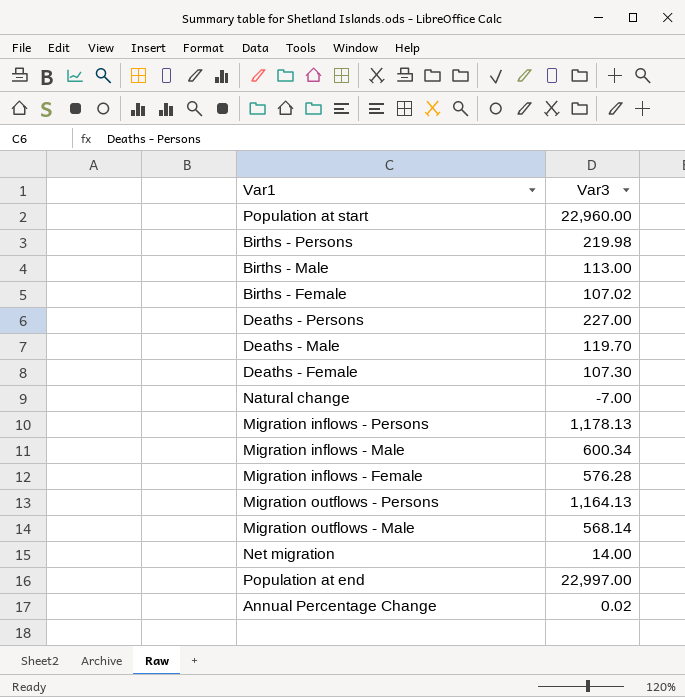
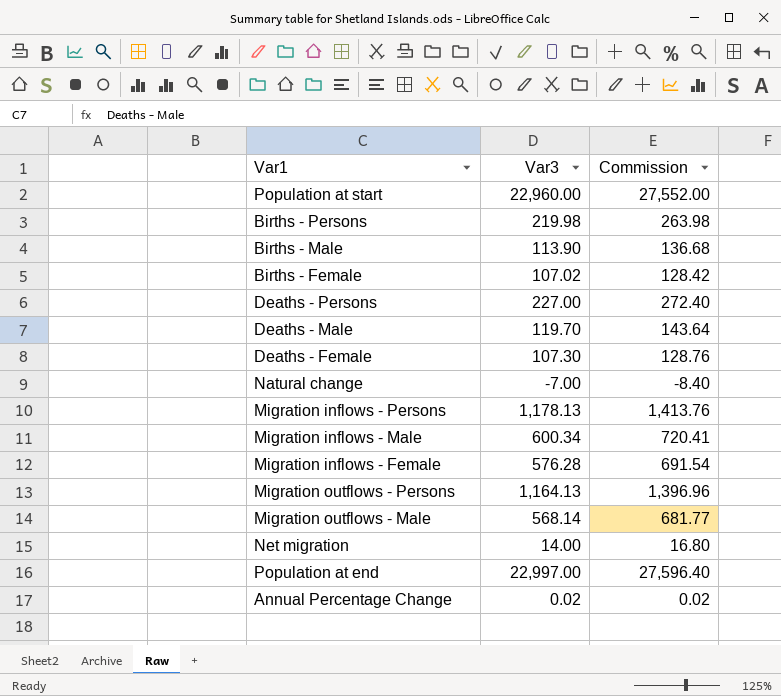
column Commission | formula: none -> [Var3] * 1.2
Births - Male | Var3: 113.00 -> 113.90

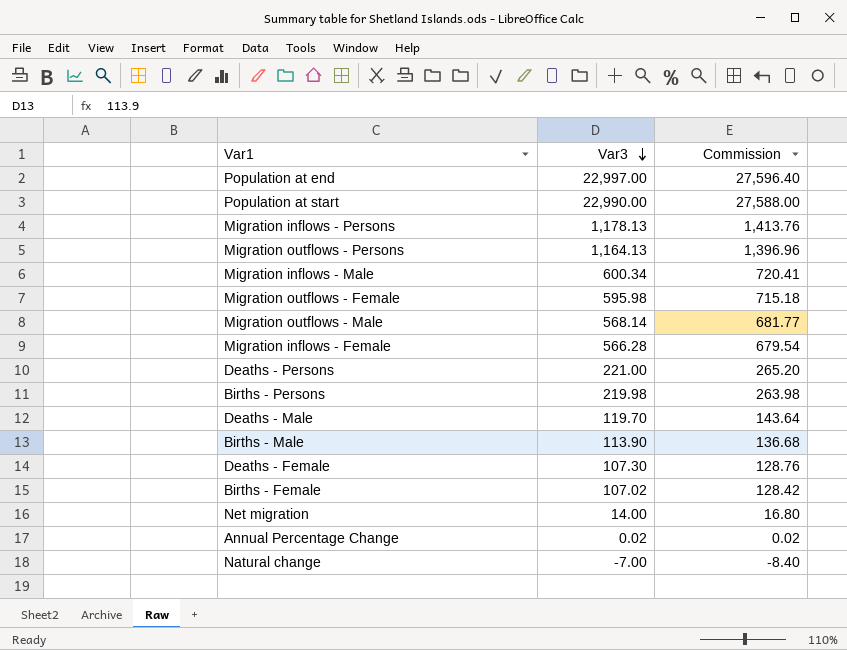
row order: none -> Var3 descending
Population at start | Var3: 22,960.00 -> 22,990.00
Population at start | Commission: 27,552.00 -> 27,588.00
row Migration outflows - Female: none -> 595.98 | 715.18
Migration inflows - Female | Var3: 576.28 -> 566.28
Migration inflows - Female | Commission: 691.54 -> 679.54
Deaths - Persons | Var3: 227.00 -> 221.00
Deaths - Persons | Commission: 272.40 -> 265.20

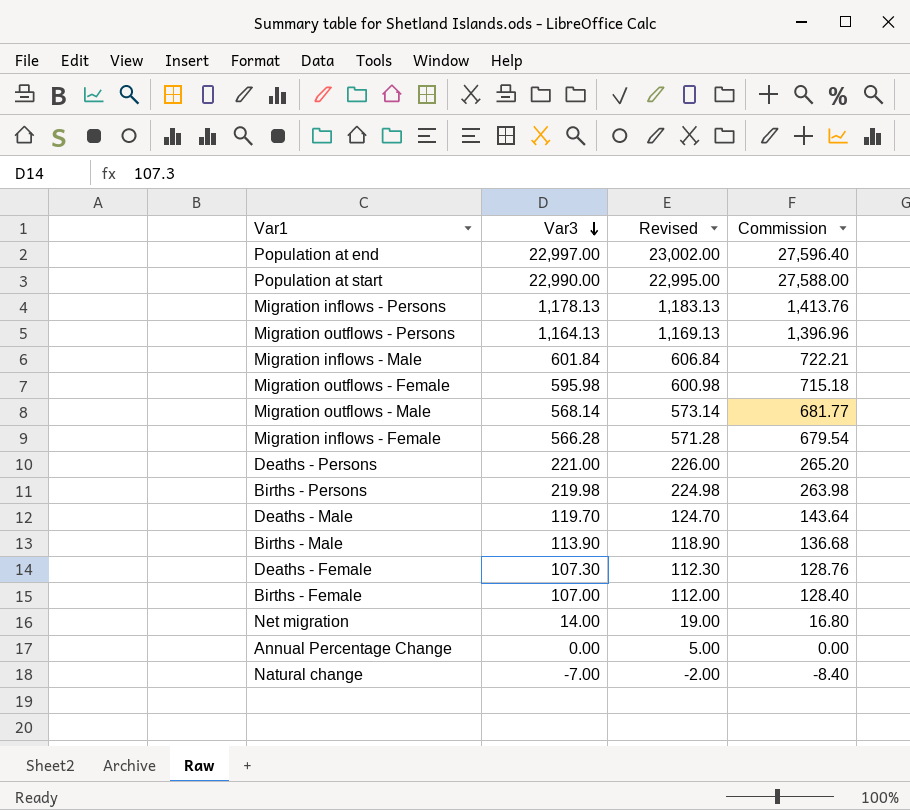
column Revised | formula: none -> [Var3] + 5
Migration inflows - Male | Var3: 600.34 -> 601.84
Migration inflows - Male | Commission: 720.41 -> 722.21
Births - Female | Var3: 107.02 -> 107.00
Births - Female | Commission: 128.42 -> 128.40
Annual Percentage Change | Var3: 0.02 -> 0.00
Annual Percentage Change | Commission: 0.02 -> 0.00

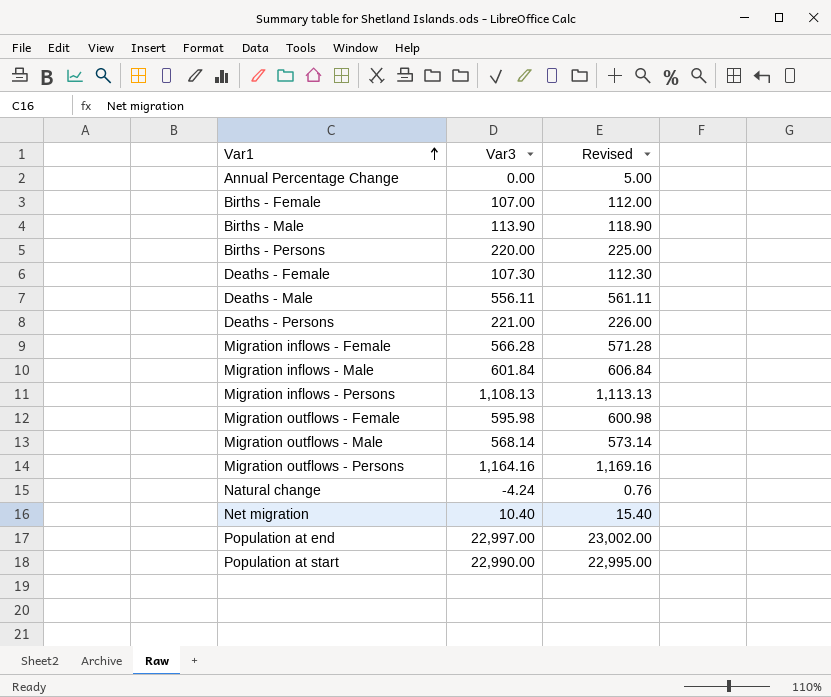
row order: Var3 descending -> Var1 ascending
column Commission | formula: [Var3] * 1.2 -> none
Births - Persons | Var3: 219.98 -> 220.00
Births - Persons | Revised: 224.98 -> 225.00
Deaths - Male | Var3: 119.70 -> 556.11
Deaths - Male | Revised: 124.70 -> 561.11
Migration inflows - Persons | Var3: 1,178.13 -> 1,108.13
Migration inflows - Persons | Revised: 1,183.13 -> 1,113.13
Migration outflows - Persons | Var3: 1,164.13 -> 1,164.16
Migration outflows - Persons | Revised: 1,169.13 -> 1,169.16
Natural change | Var3: -7.00 -> -4.24
Natural change | Revised: -2.00 -> 0.76
Net migration | Var3: 14.00 -> 10.40
Net migration | Revised: 19.00 -> 15.40

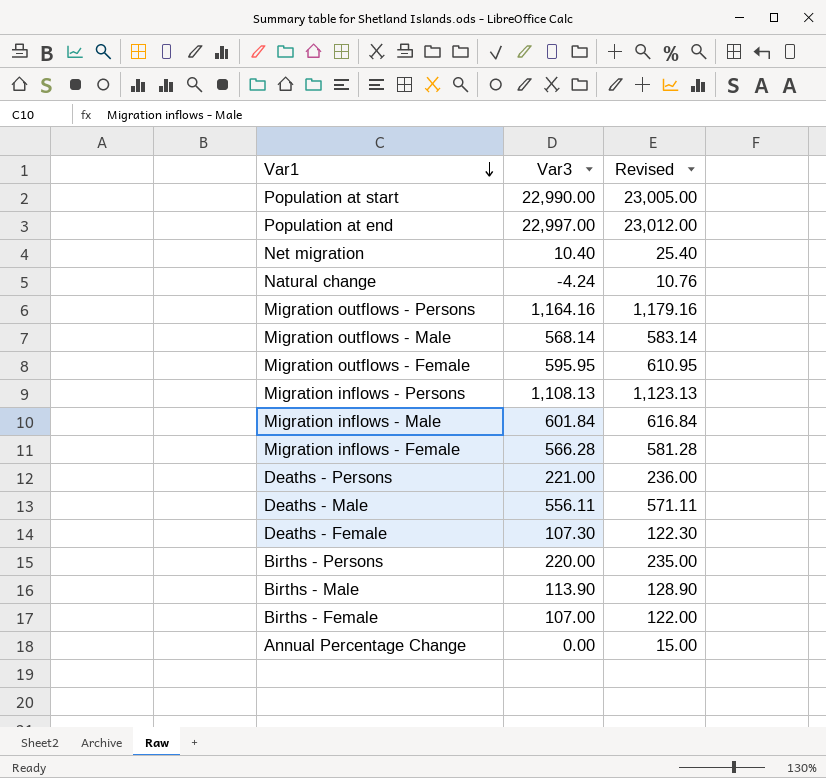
row order: Var1 ascending -> Var1 descending
column Revised | formula: [Var3] + 5 -> [Var3] + 15
Migration outflows - Female | Var3: 595.98 -> 595.95

